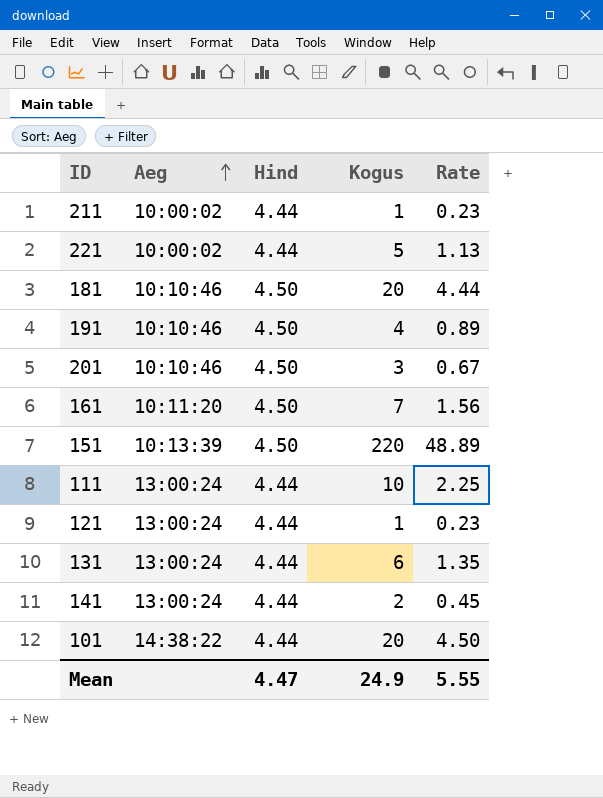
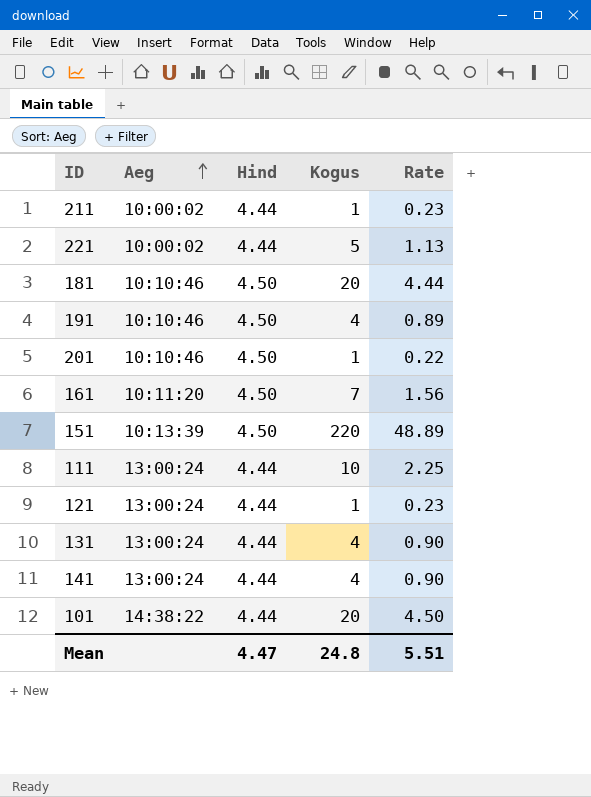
201 | Kogus: 3 -> 1
201 | Rate: 0.67 -> 0.22
131 | Kogus: 6 -> 4
131 | Rate: 1.35 -> 0.90
141 | Kogus: 2 -> 4
141 | Rate: 0.45 -> 0.90
Mean | Kogus: 24.9 -> 24.8
Mean | Rate: 5.55 -> 5.51

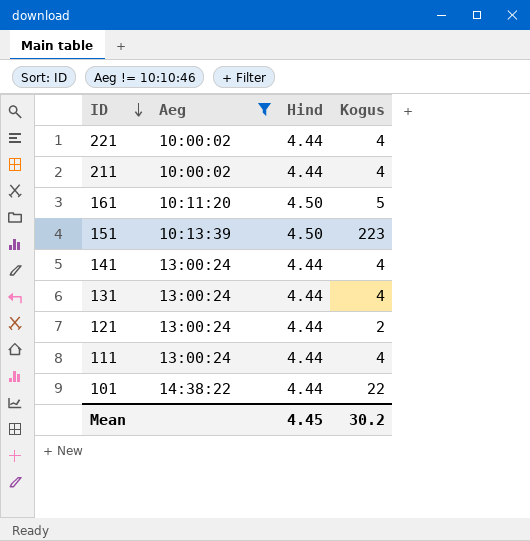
filter: none -> Aeg != 10:10:46
row order: Aeg ascending -> ID descending
column Rate | formula: [Kogus] / [Hind] -> none
221 | Kogus: 5 -> 4
211 | Kogus: 1 -> 4
161 | Kogus: 7 -> 5
151 | Kogus: 220 -> 223
121 | Kogus: 1 -> 2
111 | Kogus: 10 -> 4
101 | Kogus: 20 -> 22
Mean | Hind: 4.47 -> 4.45
Mean | Kogus: 24.8 -> 30.2

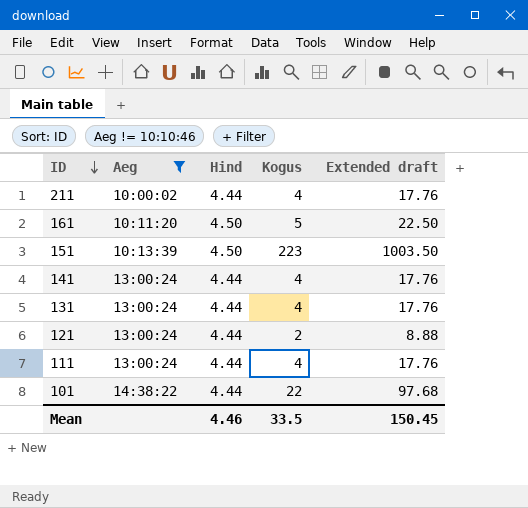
column Extended draft | formula: none -> [Hind] * [Kogus]
row 221: 10:00:02 | 4.44 | 4 -> none
Mean | Hind: 4.45 -> 4.46
Mean | Kogus: 30.2 -> 33.5

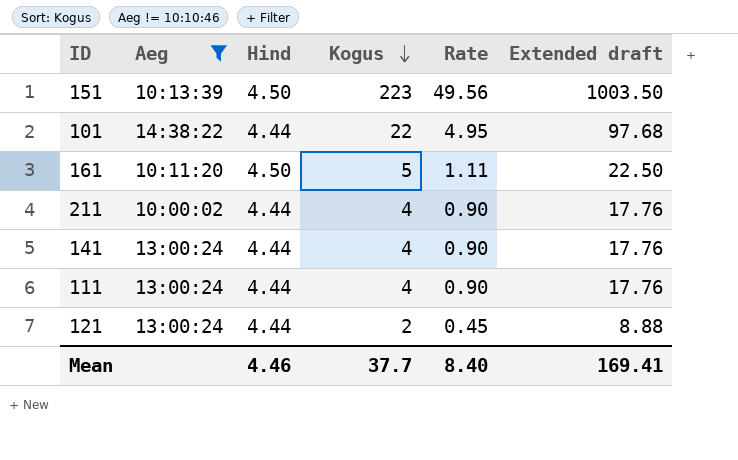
row order: ID descending -> Kogus descending
column Rate | formula: none -> [Kogus] / [Hind]
row 131: 13:00:24 | 4.44 | 4 | 17.76 -> none
Mean | Kogus: 33.5 -> 37.7
Mean | Extended draft: 150.45 -> 169.41

